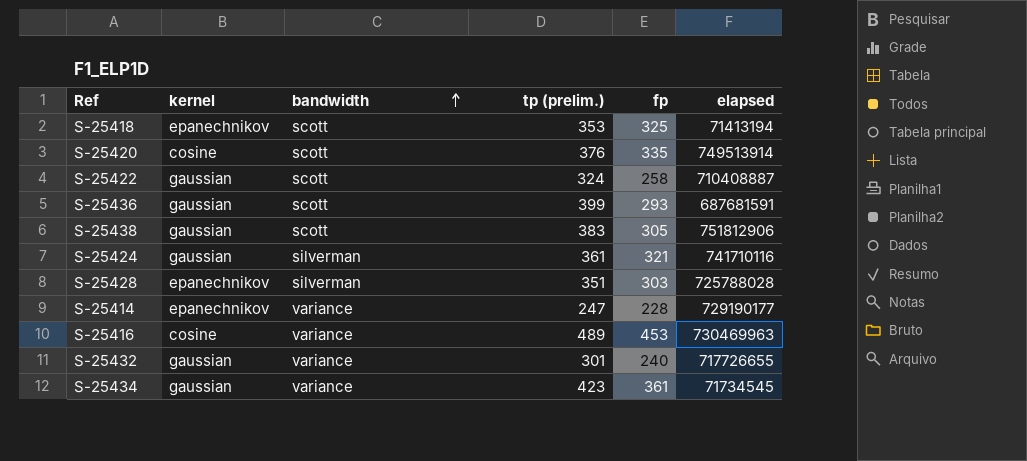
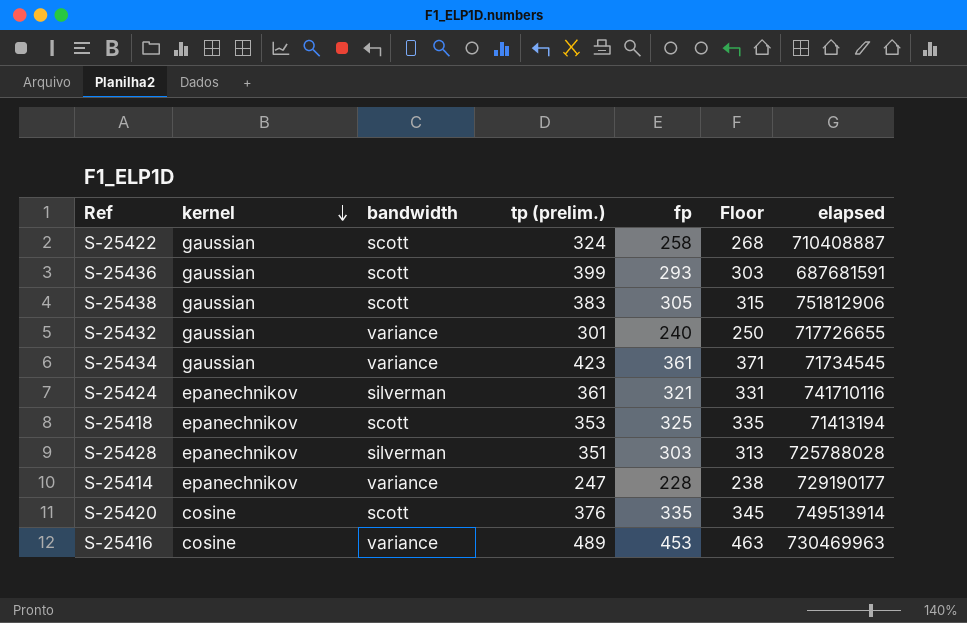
row order: bandwidth ascending -> kernel descending
column Floor | formula: none -> [fp] + 10
S-25424 | kernel: gaussian -> epanechnikov

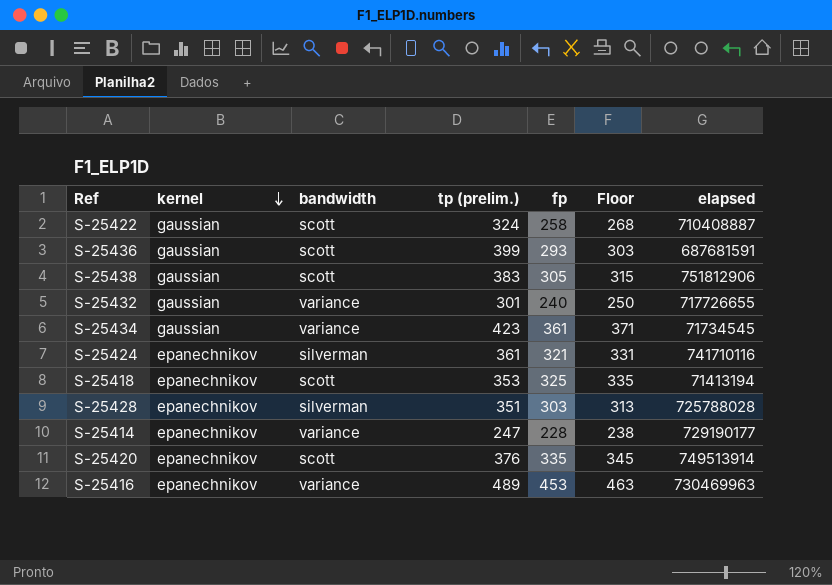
S-25420 | kernel: cosine -> epanechnikov
S-25416 | kernel: cosine -> epanechnikov

